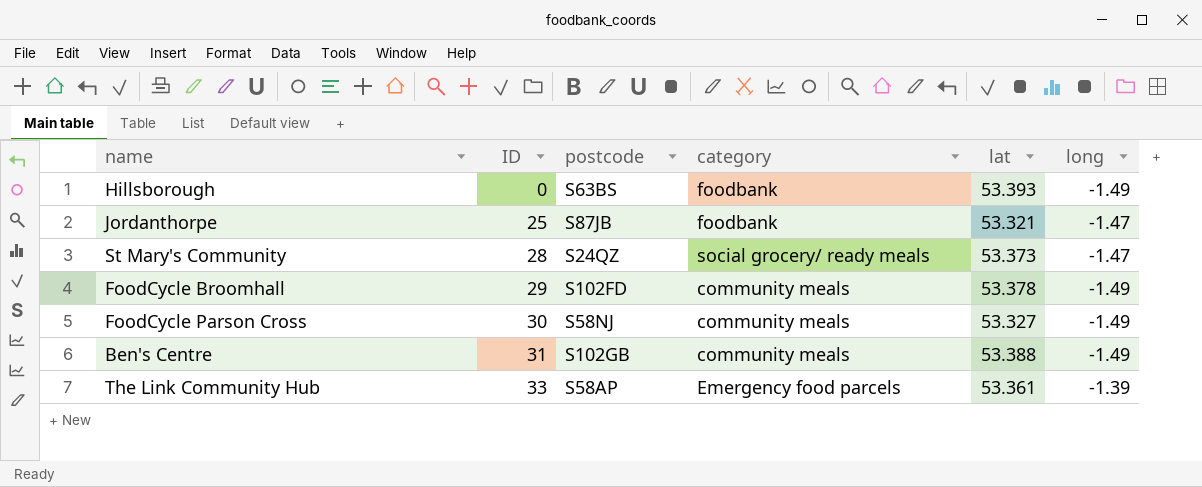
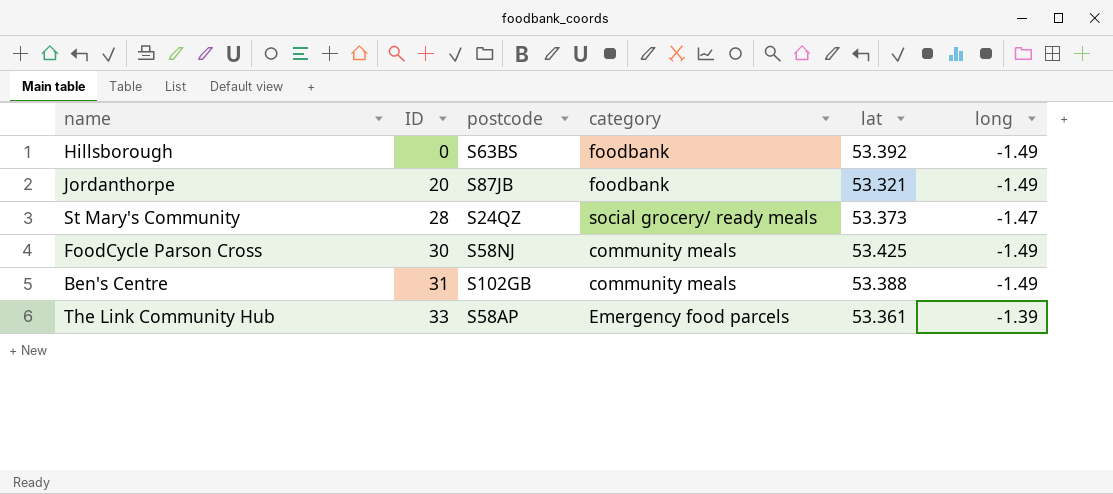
row FoodCycle Broomhall: 29 | S102FD | community meals | 53.378 | -1.49 -> none
Hillsborough | lat: 53.393 -> 53.392
Jordanthorpe | ID: 25 -> 20
Jordanthorpe | long: -1.47 -> -1.49
FoodCycle Parson Cross | lat: 53.327 -> 53.425

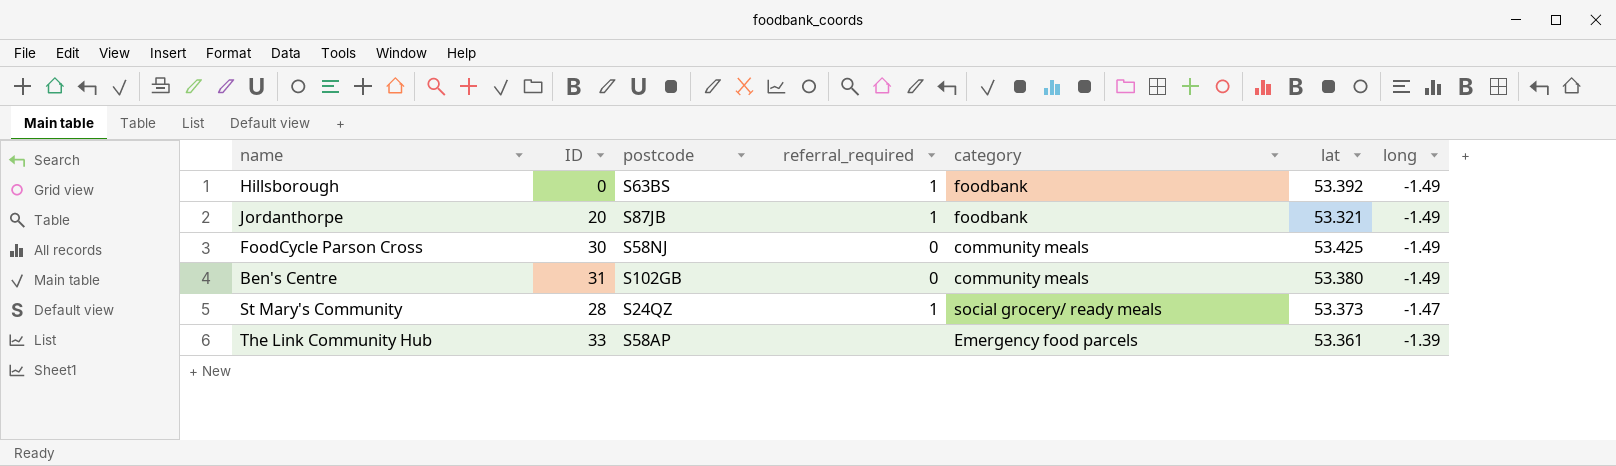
row order: ID ascending -> long ascending
column referral_required | position: none -> 4
Ben's Centre | lat: 53.388 -> 53.380

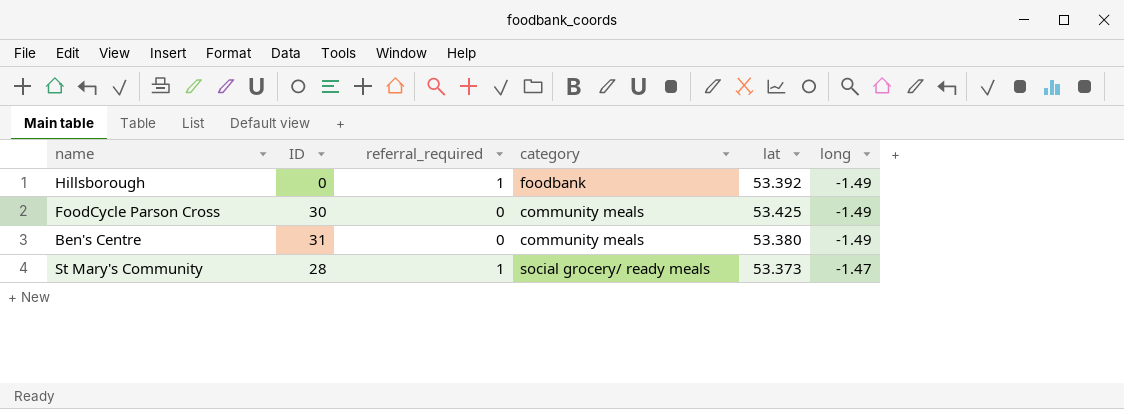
column postcode | position: 3 -> none
row Jordanthorpe: 20 | S87JB | 1 | foodbank | 53.321 | -1.49 -> none
row The Link Community Hub: 33 | S58AP | none | Emergency food parcels | 53.361 | -1.39 -> none

